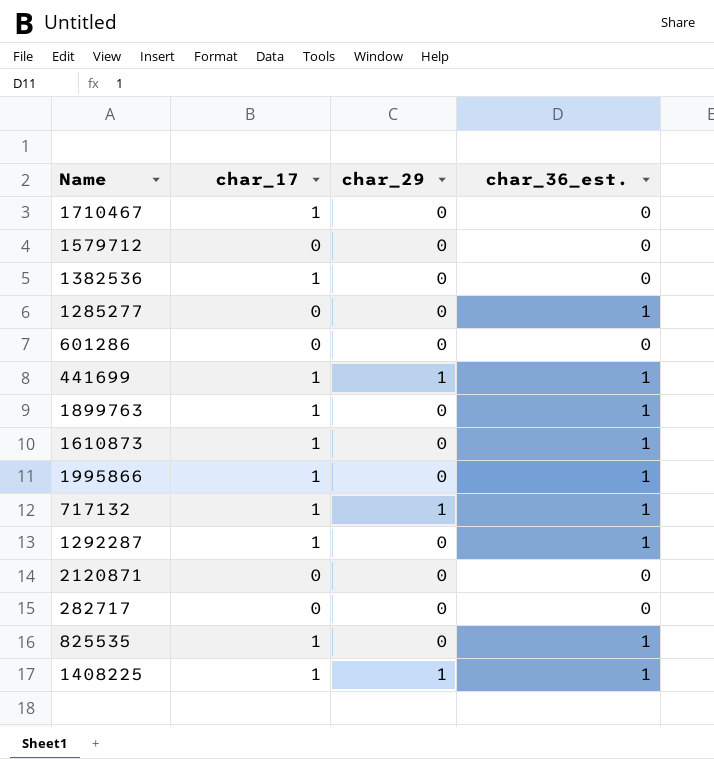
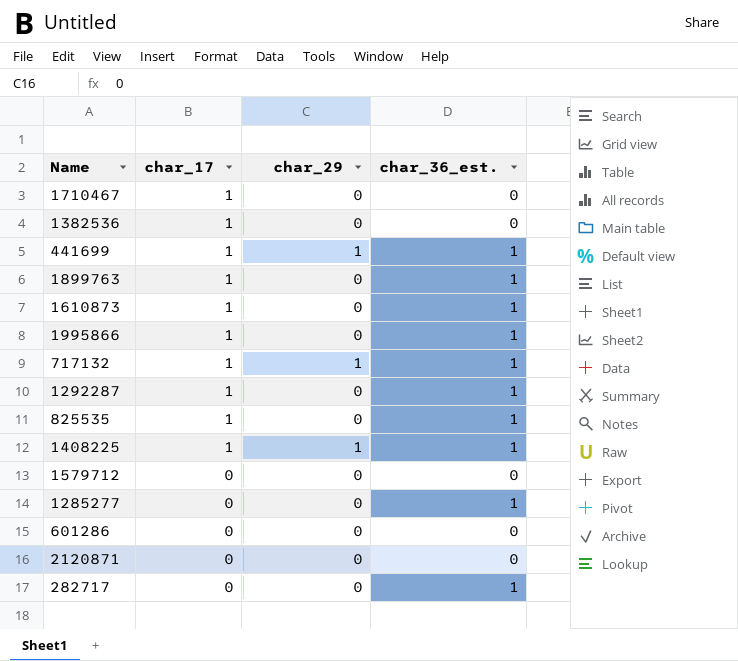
row order: none -> char_17 descending
282717 | char_36_est.: 0 -> 1

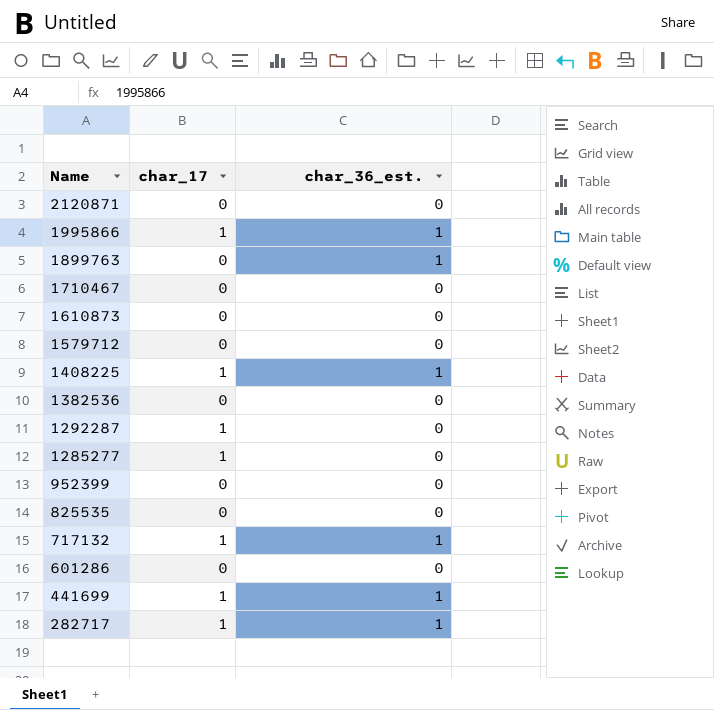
row order: char_17 descending -> Name descending
column char_29 | position: 3 -> none
1899763 | char_17: 1 -> 0
1710467 | char_17: 1 -> 0
1610873 | char_17: 1 -> 0
1610873 | char_36_est.: 1 -> 0
1382536 | char_17: 1 -> 0
1292287 | char_36_est.: 1 -> 0
1285277 | char_17: 0 -> 1
1285277 | char_36_est.: 1 -> 0
row 952399: none -> 0 | 0
825535 | char_17: 1 -> 0
825535 | char_36_est.: 1 -> 0
282717 | char_17: 0 -> 1

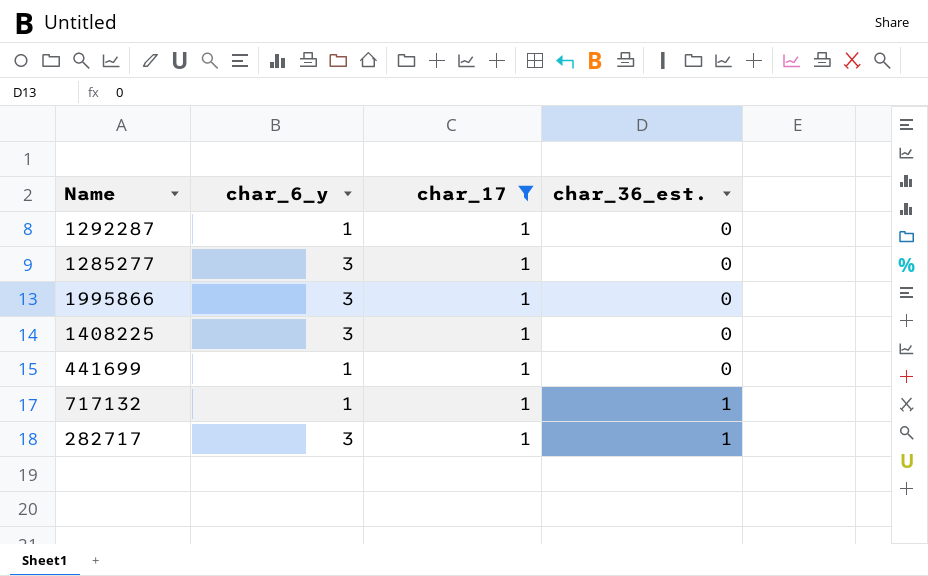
filter: none -> char_17 = 1
row order: Name descending -> char_36_est. ascending
column char_6_y | position: none -> 2
1995866 | char_36_est.: 1 -> 0
1408225 | char_36_est.: 1 -> 0
441699 | char_36_est.: 1 -> 0

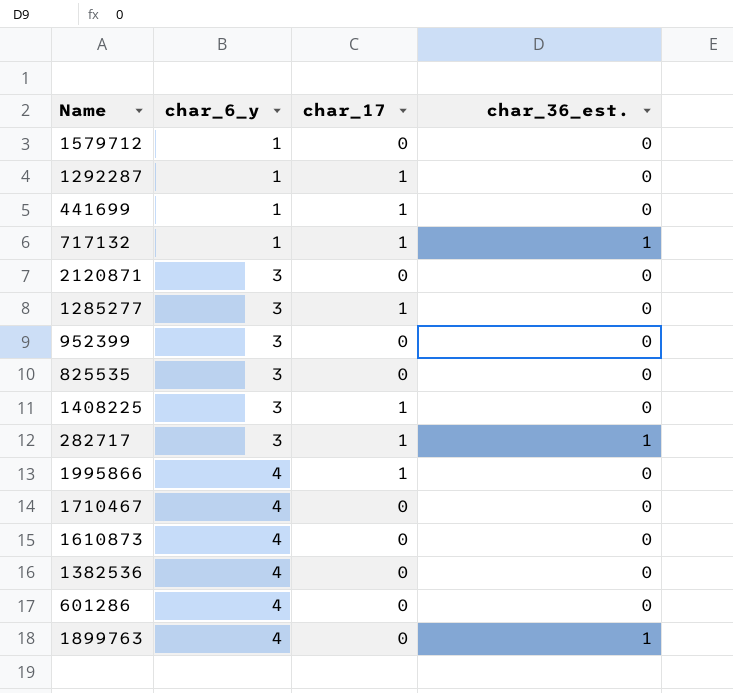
filter: char_17 = 1 -> none
row order: char_36_est. ascending -> char_6_y ascending
1995866 | char_6_y: 3 -> 4

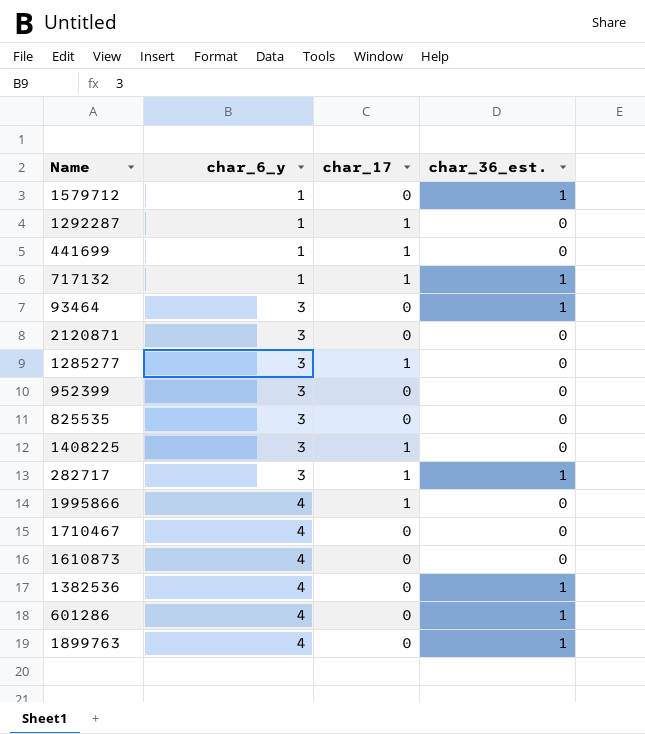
1579712 | char_36_est.: 0 -> 1
row 93464: none -> 3 | 0 | 1
1382536 | char_36_est.: 0 -> 1
601286 | char_36_est.: 0 -> 1

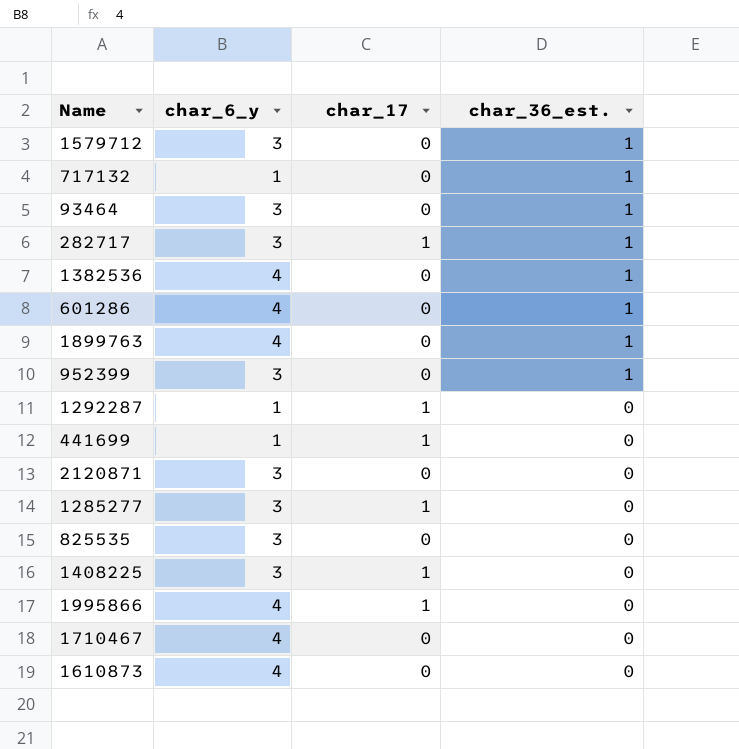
row order: char_6_y ascending -> char_36_est. descending
1579712 | char_6_y: 1 -> 3
717132 | char_17: 1 -> 0
952399 | char_36_est.: 0 -> 1

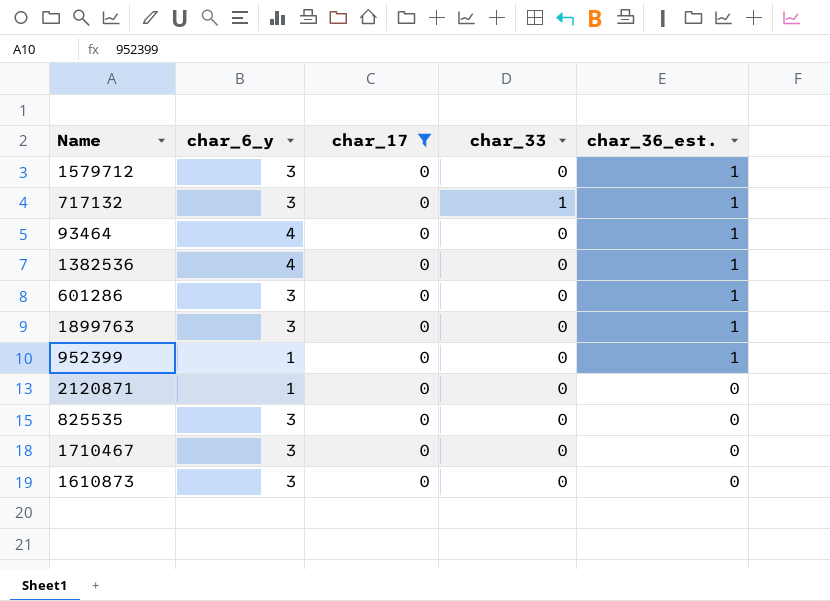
filter: none -> char_17 = 0
column char_33 | position: none -> 4
717132 | char_6_y: 1 -> 3
93464 | char_6_y: 3 -> 4
601286 | char_6_y: 4 -> 3
1899763 | char_6_y: 4 -> 3
952399 | char_6_y: 3 -> 1
2120871 | char_6_y: 3 -> 1
1710467 | char_6_y: 4 -> 3
1610873 | char_6_y: 4 -> 3

